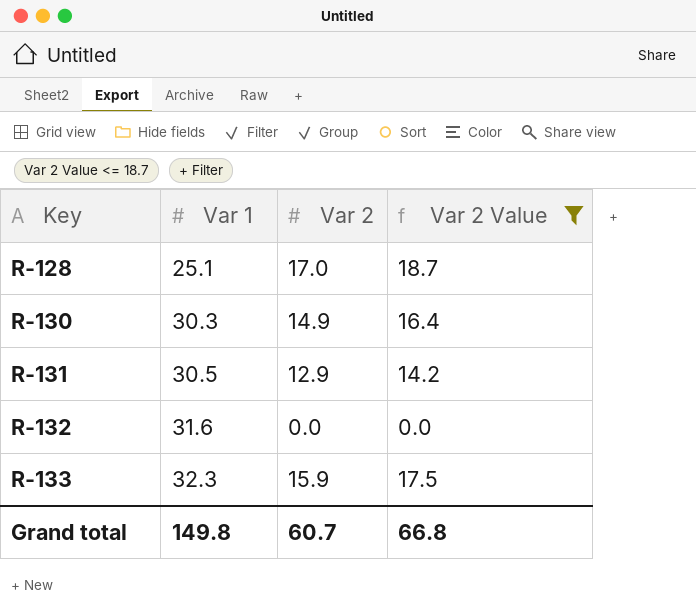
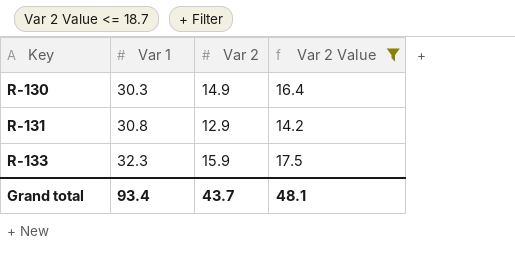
row R-128: 25.1 | 17.0 | 18.7 -> none
row R-132: 31.6 | 0.0 | 0.0 -> none
R-131 | Var 1: 30.5 -> 30.8
Grand total | Var 1: 149.8 -> 93.4
Grand total | Var 2: 60.7 -> 43.7
Grand total | Var 2 Value: 66.8 -> 48.1

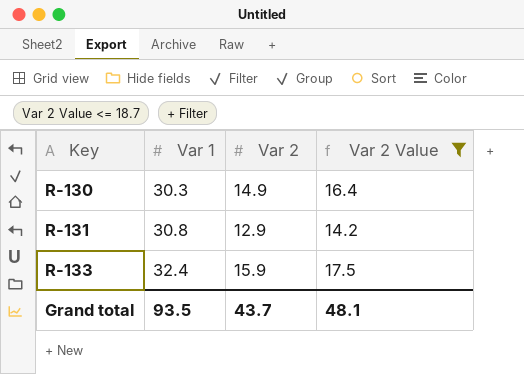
R-133 | Var 1: 32.3 -> 32.4
Grand total | Var 1: 93.4 -> 93.5

